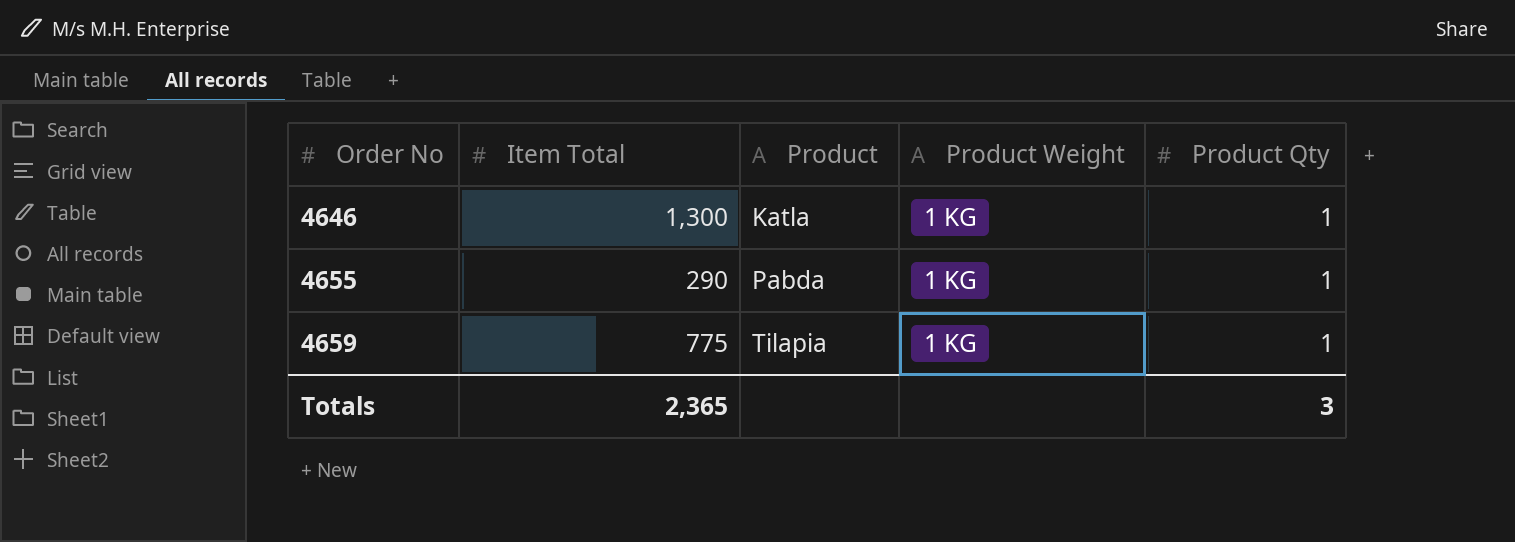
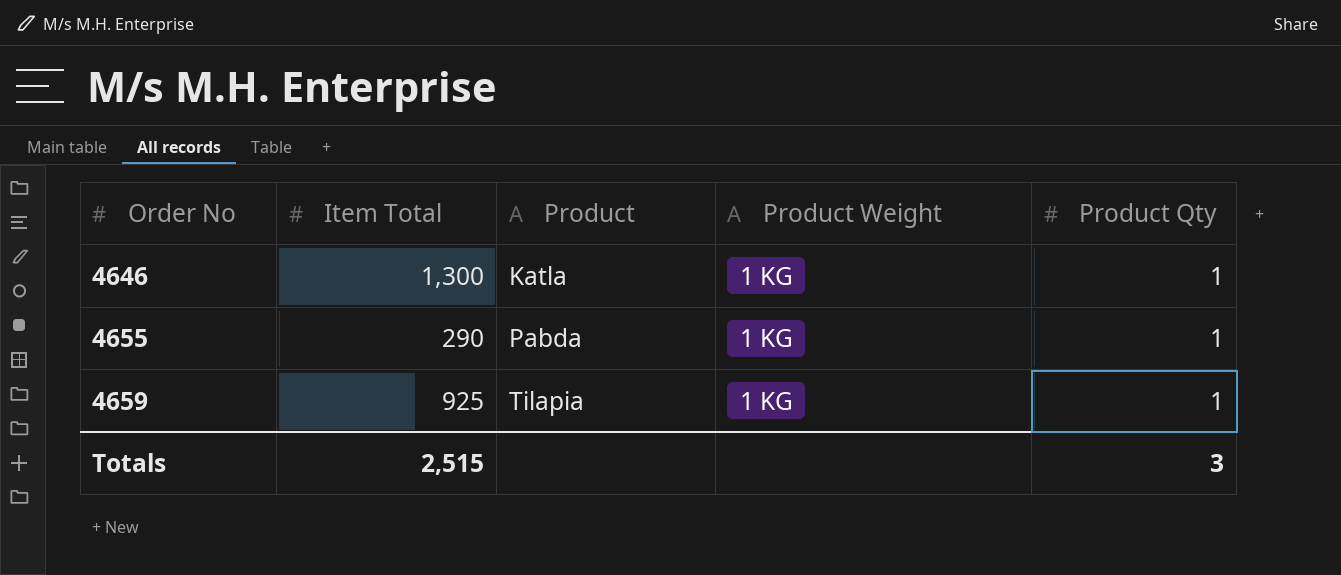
4659 | Item Total: 775 -> 925
Totals | Item Total: 2,365 -> 2,515

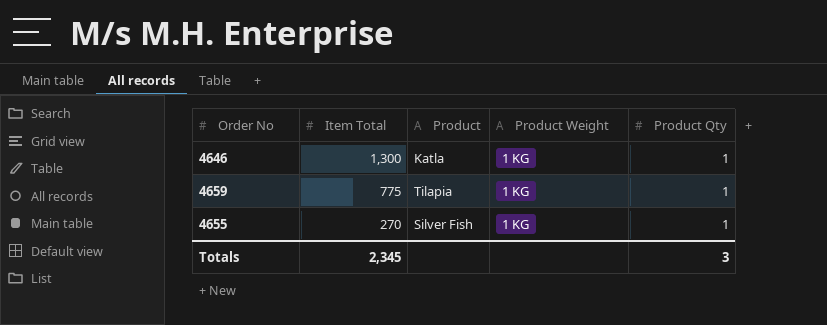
row order: Order No ascending -> Item Total descending
4659 | Item Total: 925 -> 775
4655 | Item Total: 290 -> 270
4655 | Product: Pabda -> Silver Fish
Totals | Item Total: 2,515 -> 2,345

